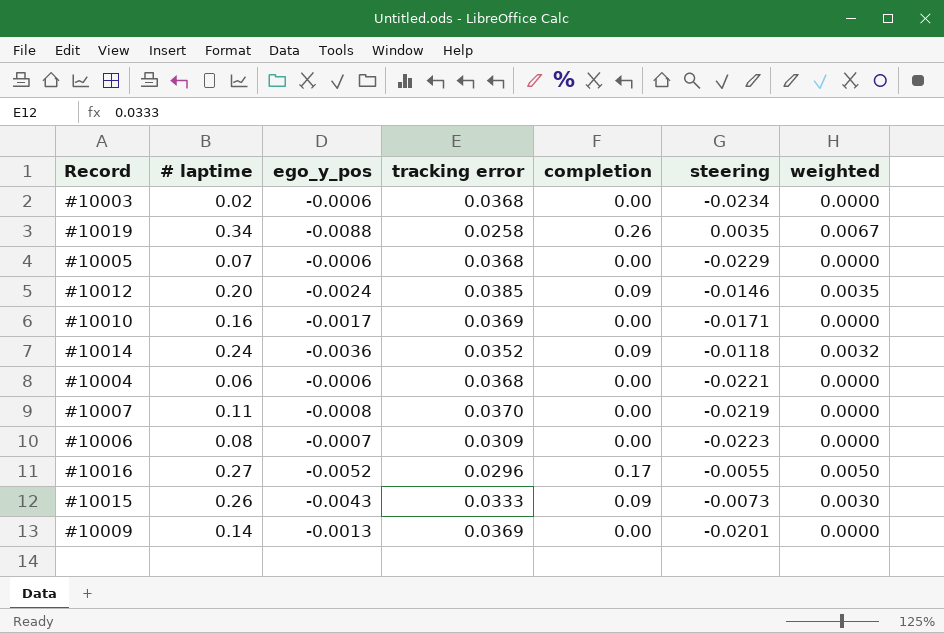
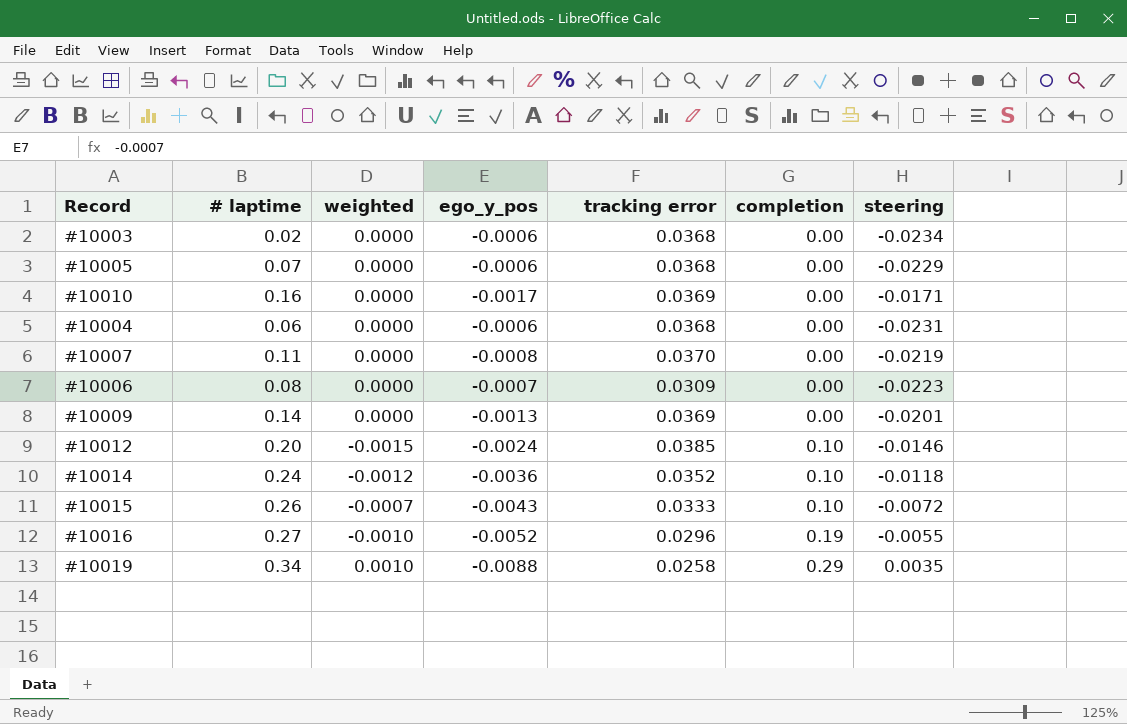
row order: none -> completion ascending
column weighted | formula: [tracking error] * [completion] -> [completion] * [steering]
column weighted | position: 7 -> 3
#10004 | steering: -0.0221 -> -0.0231
#10012 | completion: 0.09 -> 0.10
#10014 | completion: 0.09 -> 0.10
#10015 | completion: 0.09 -> 0.10
#10015 | steering: -0.0073 -> -0.0072
#10016 | completion: 0.17 -> 0.19
#10019 | completion: 0.26 -> 0.29

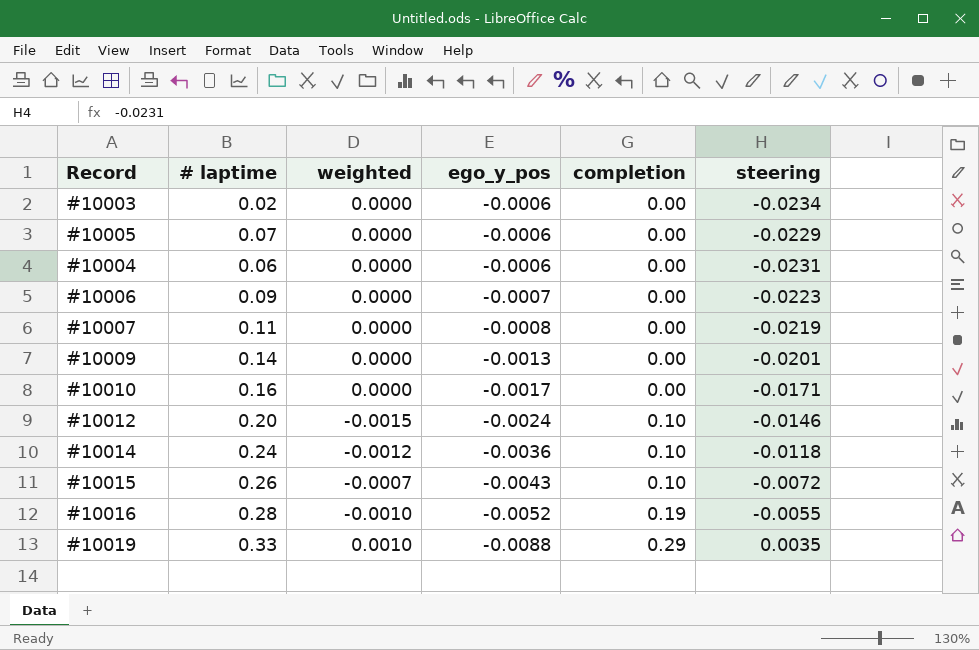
row order: completion ascending -> ego_y_pos descending
column tracking error | position: 5 -> none
#10006 | # laptime: 0.08 -> 0.09
#10016 | # laptime: 0.27 -> 0.28
#10019 | # laptime: 0.34 -> 0.33

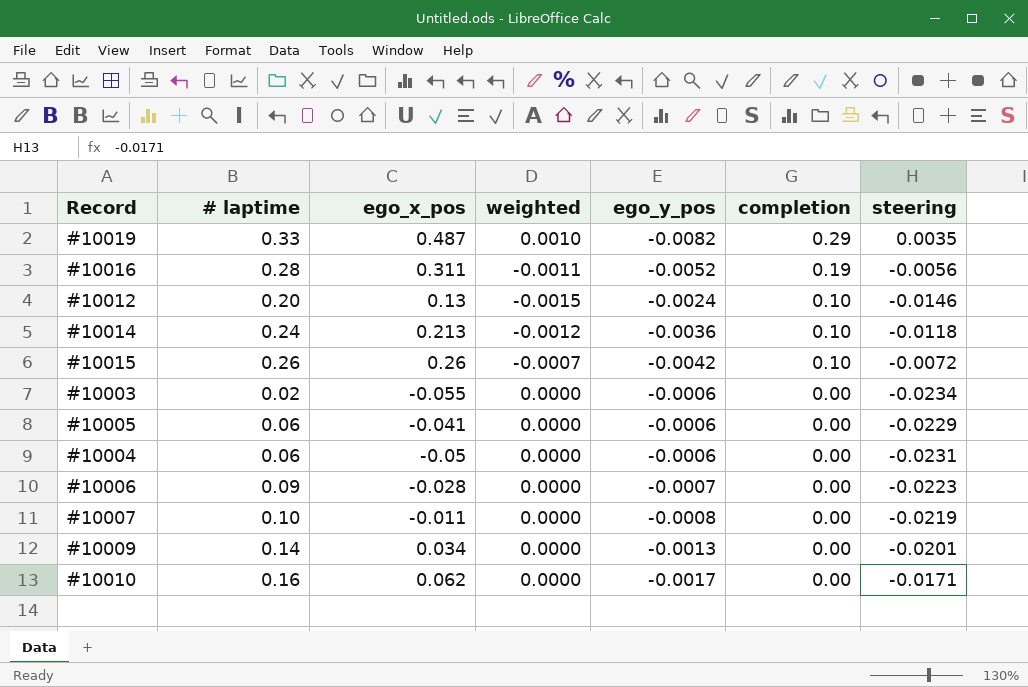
row order: ego_y_pos descending -> completion descending
column ego_x_pos | position: none -> 3
#10019 | ego_y_pos: -0.0088 -> -0.0082
#10016 | weighted: -0.0010 -> -0.0011
#10016 | steering: -0.0055 -> -0.0056
#10015 | ego_y_pos: -0.0043 -> -0.0042
#10005 | # laptime: 0.07 -> 0.06
#10007 | # laptime: 0.11 -> 0.10

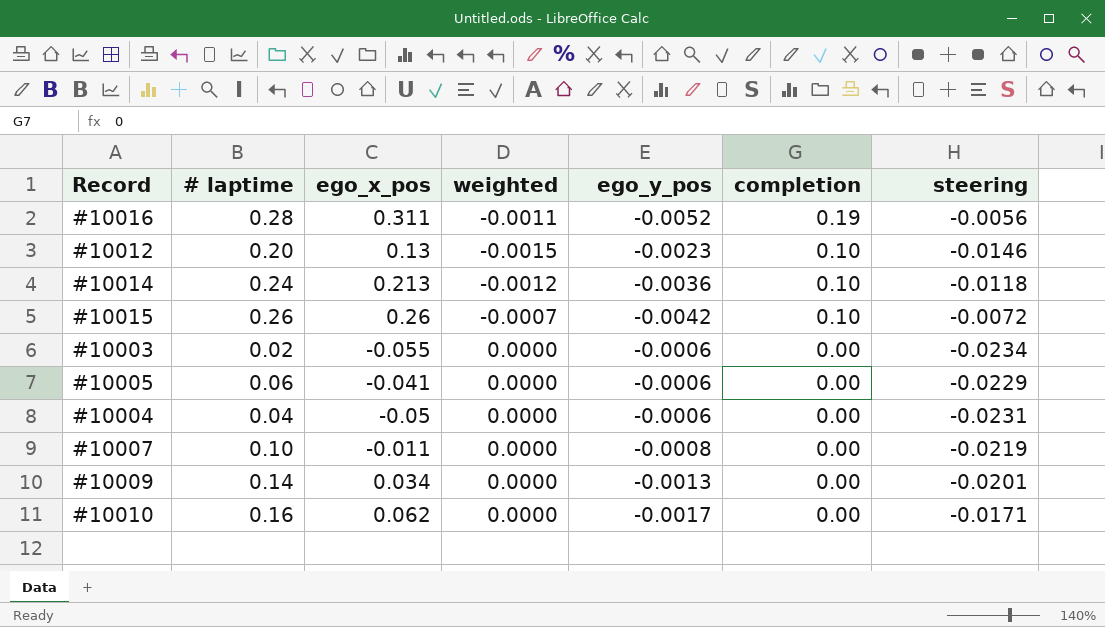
row #10019: 0.33 | 0.487 | 0.0010 | -0.0082 | 0.29 | 0.0035 -> none
row #10006: 0.09 | -0.028 | 0.0000 | -0.0007 | 0.00 | -0.0223 -> none
#10012 | ego_y_pos: -0.0024 -> -0.0023
#10004 | # laptime: 0.06 -> 0.04

